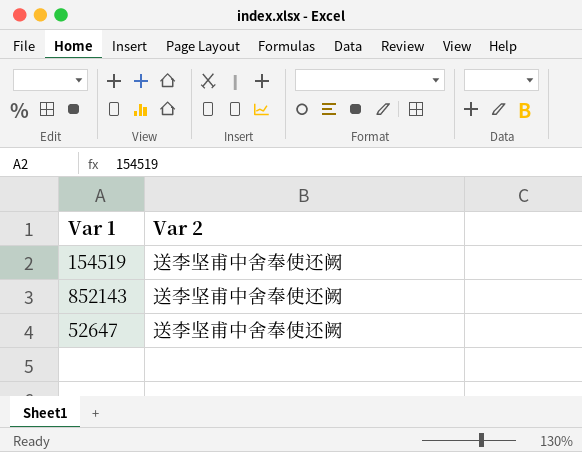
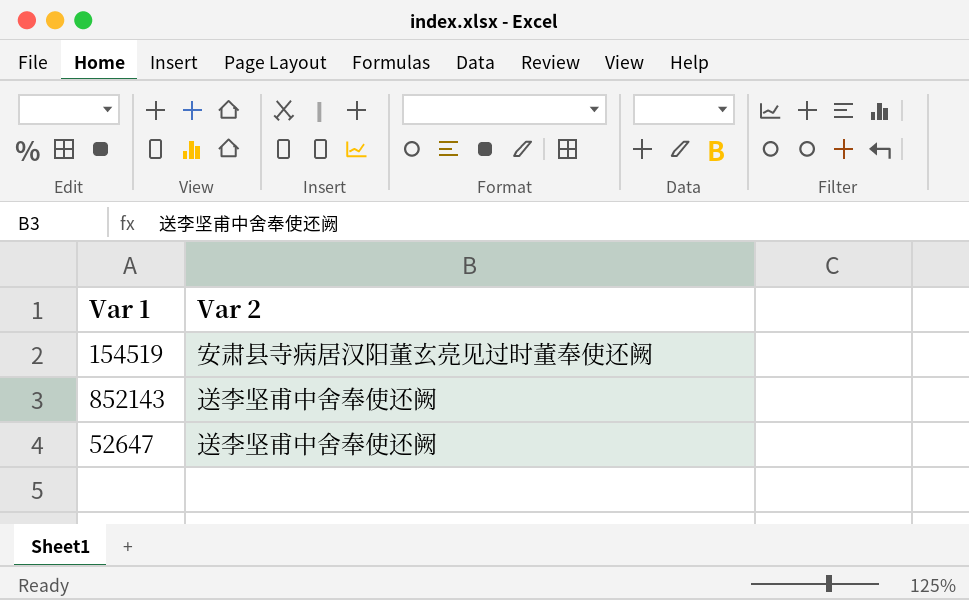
154519 | Var 2: 送李坚甫中舍奉使还阙 -> 安肃县寺病居汉阳董玄亮见过时董奉使还阙

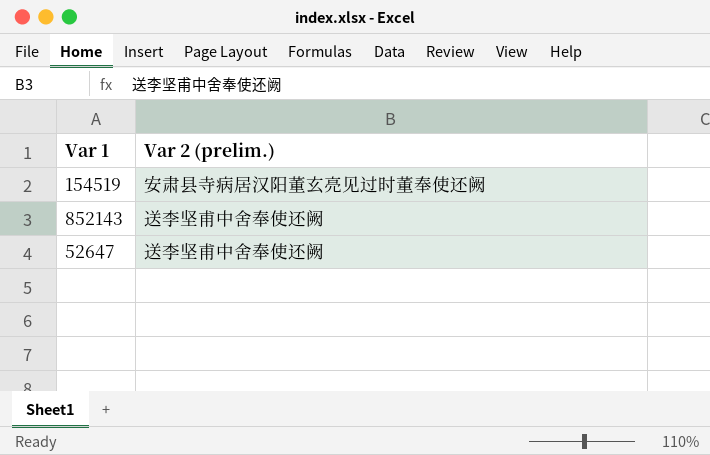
column name: Var 2 -> Var 2 (prelim.)

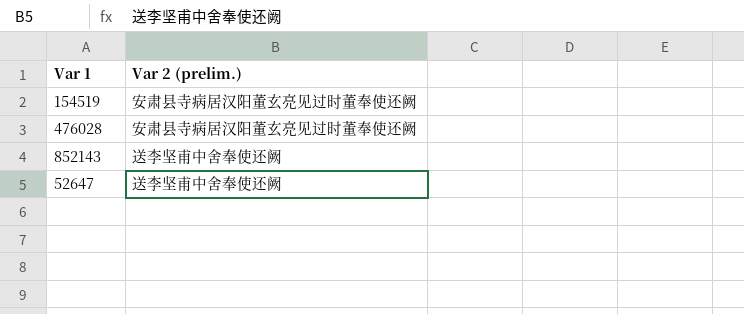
row 476028: none -> 安肃县寺病居汉阳董玄亮见过时董奉使还阙

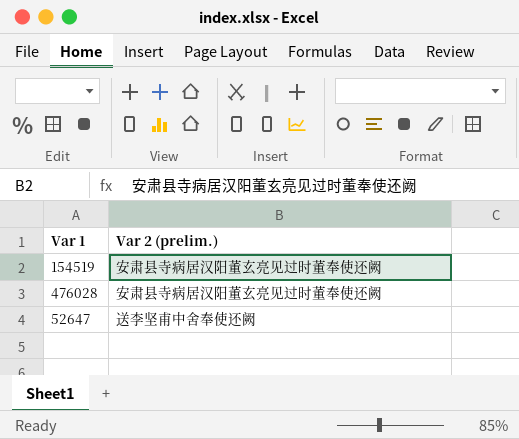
row 852143: 送李坚甫中舍奉使还阙 -> none

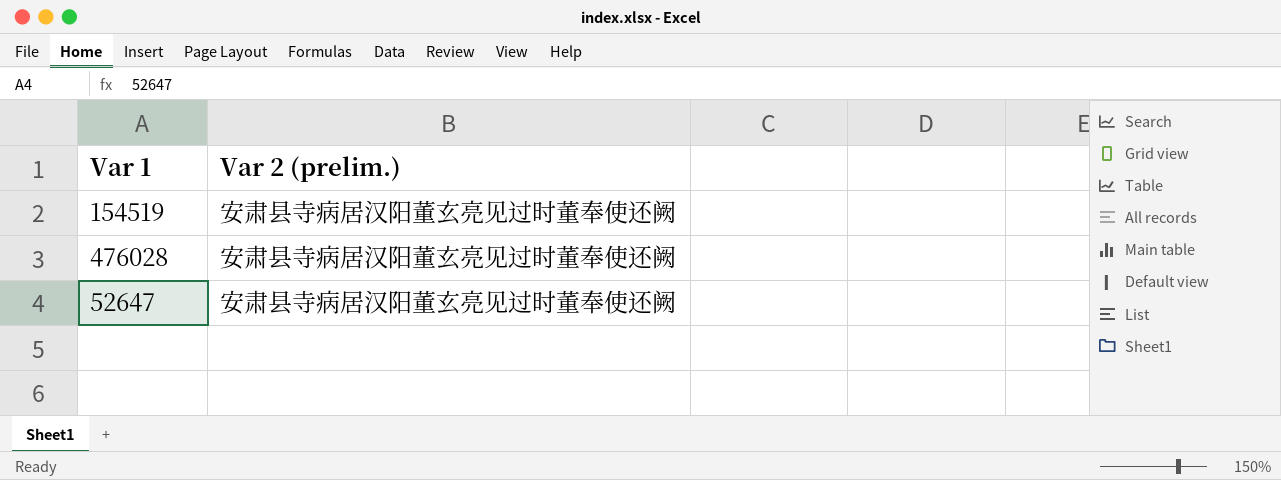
52647 | Var 2 (prelim.): 送李坚甫中舍奉使还阙 -> 安肃县寺病居汉阳董玄亮见过时董奉使还阙

